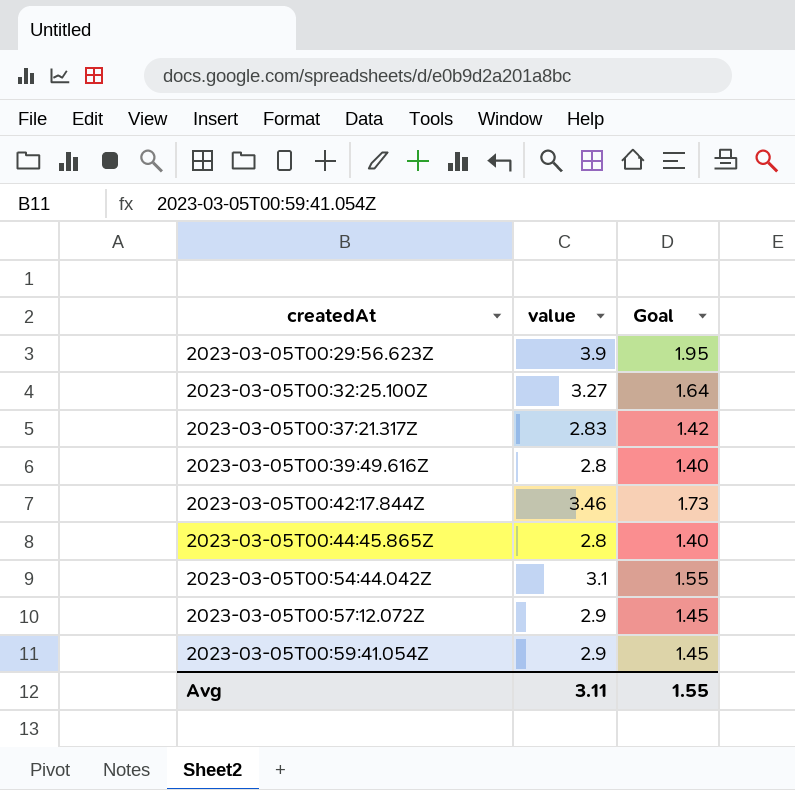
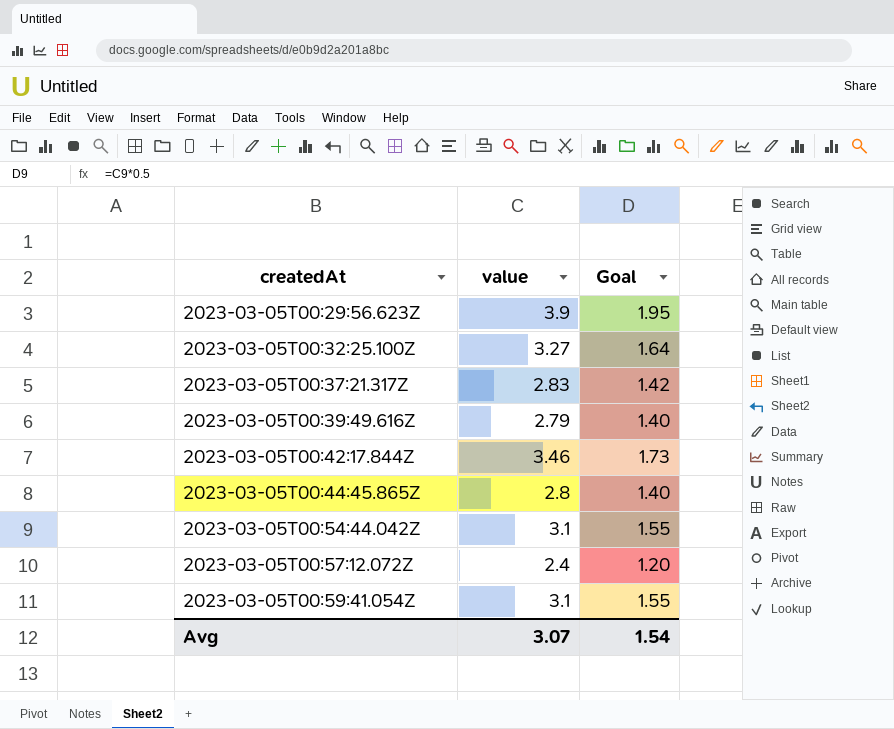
2023-03-05T00:39:49.616Z | value: 2.8 -> 2.79
2023-03-05T00:57:12.072Z | value: 2.9 -> 2.4
2023-03-05T00:57:12.072Z | Goal: 1.45 -> 1.20
2023-03-05T00:59:41.054Z | value: 2.9 -> 3.1
2023-03-05T00:59:41.054Z | Goal: 1.45 -> 1.55
Avg | value: 3.11 -> 3.07
Avg | Goal: 1.55 -> 1.54

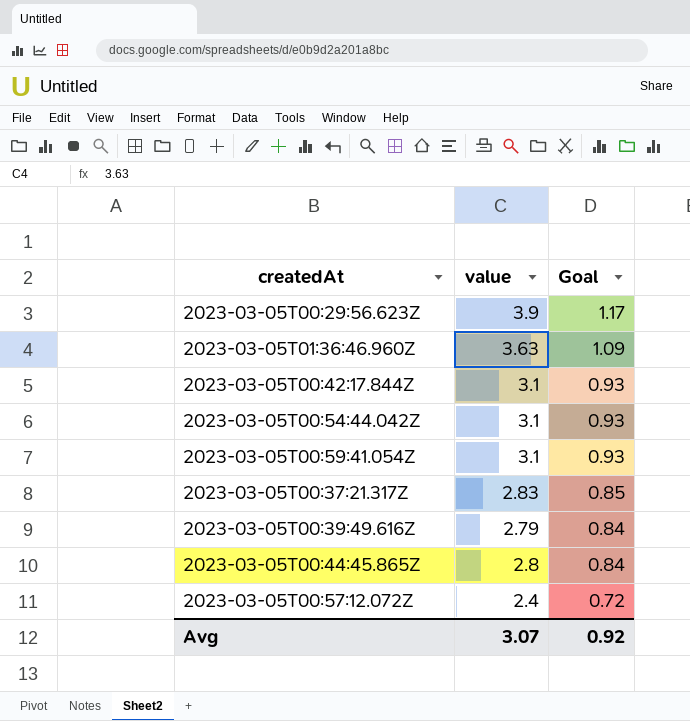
row order: createdAt ascending -> Goal descending
column Goal | formula: [value] * 0.5 -> [value] * 0.3
row 2023-03-05T00:32:25.100Z: 3.27 | 1.64 -> none
row 2023-03-05T01:36:46.960Z: none -> 3.63 | 1.09
2023-03-05T00:42:17.844Z | value: 3.46 -> 3.1
Avg | Goal: 1.54 -> 0.92

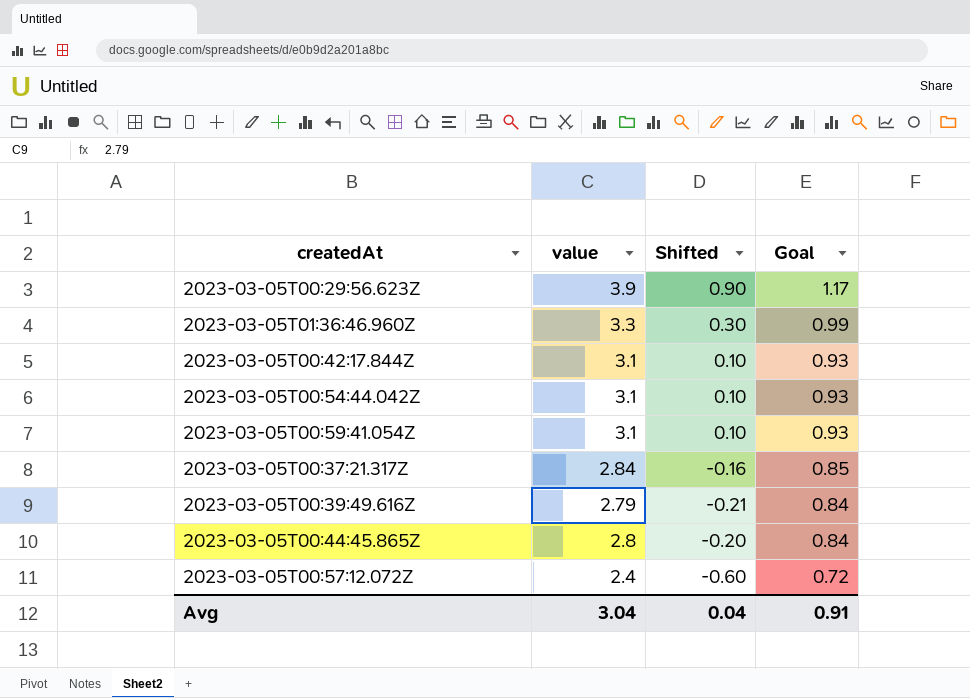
column Shifted | formula: none -> [value] - 3
2023-03-05T01:36:46.960Z | value: 3.63 -> 3.3
2023-03-05T01:36:46.960Z | Goal: 1.09 -> 0.99
2023-03-05T00:37:21.317Z | value: 2.83 -> 2.84
Avg | value: 3.07 -> 3.04
Avg | Goal: 0.92 -> 0.91

